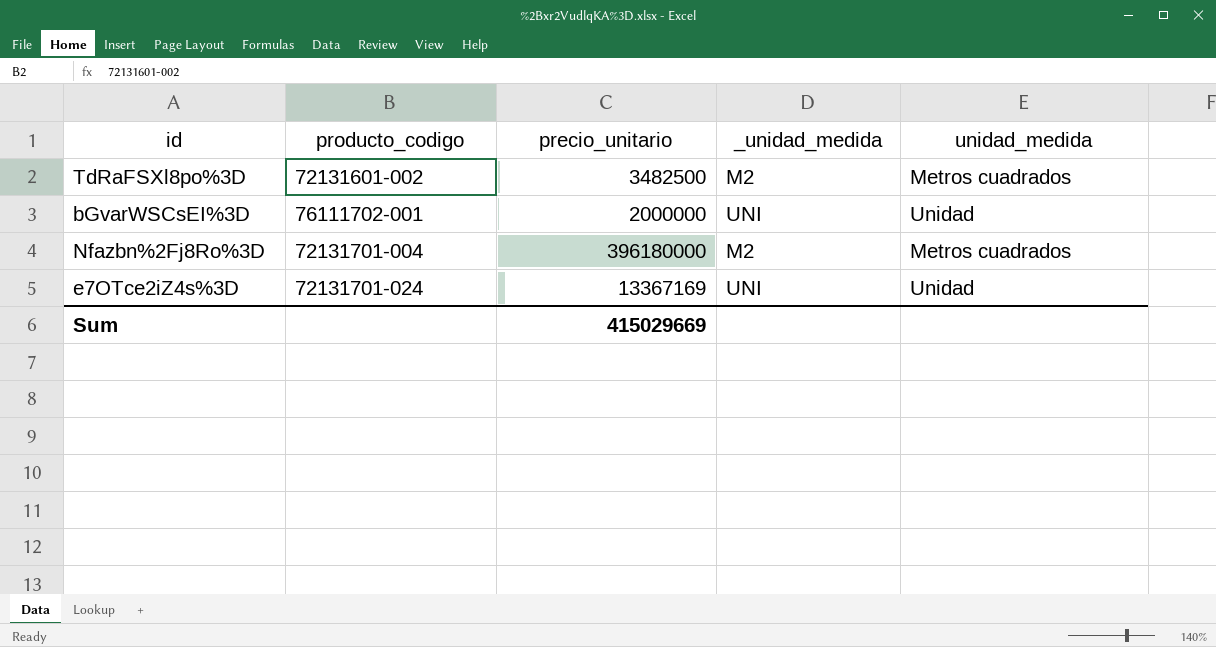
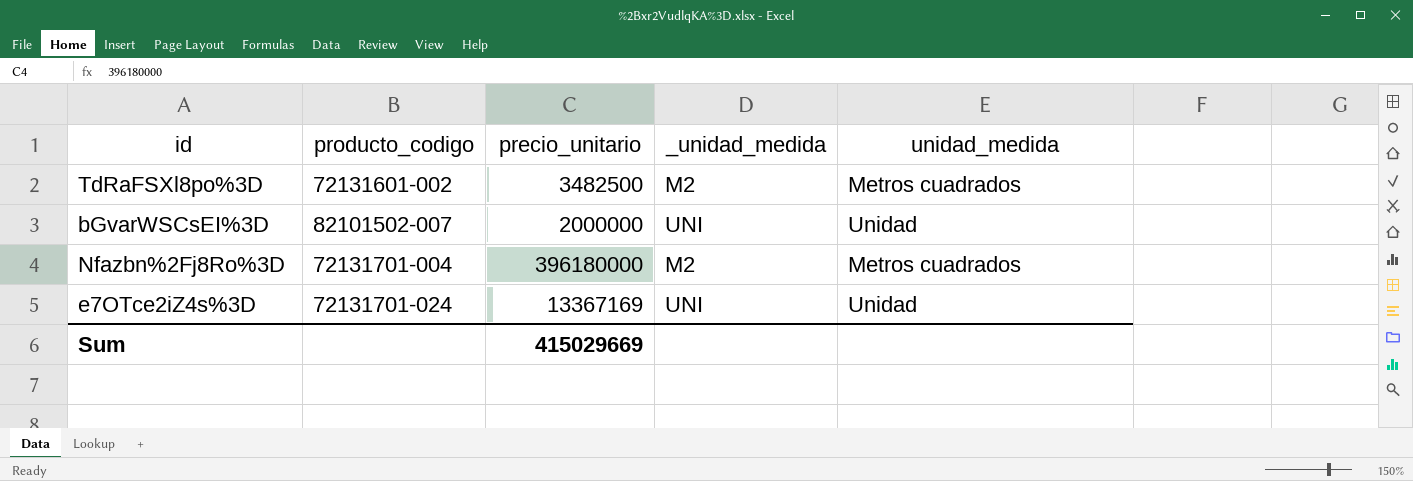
bGvarWSCsEI%3D | producto_codigo: 76111702-001 -> 82101502-007

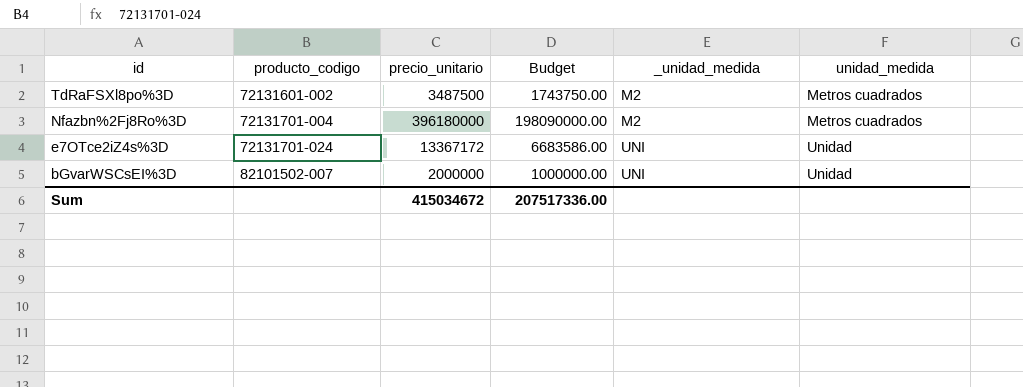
row order: none -> id descending
column Budget | formula: none -> [precio_unitario] * 0.5
TdRaFSXl8po%3D | precio_unitario: 3482500 -> 3487500
e7OTce2iZ4s%3D | precio_unitario: 13367169 -> 13367172
Sum | precio_unitario: 415029669 -> 415034672

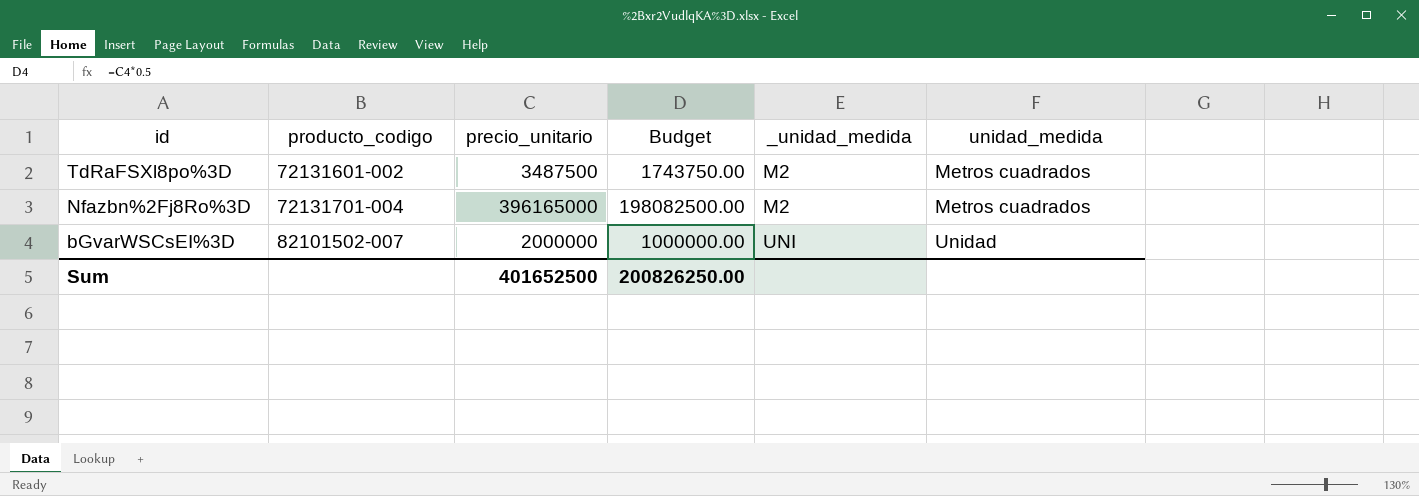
row e7OTce2iZ4s%3D: 72131701-024 | 13367172 | 6683586.00 | UNI | Unidad -> none
Nfazbn%2Fj8Ro%3D | precio_unitario: 396180000 -> 396165000
Nfazbn%2Fj8Ro%3D | Budget: 198090000.00 -> 198082500.00
Sum | precio_unitario: 415034672 -> 401652500
Sum | Budget: 207517336.00 -> 200826250.00

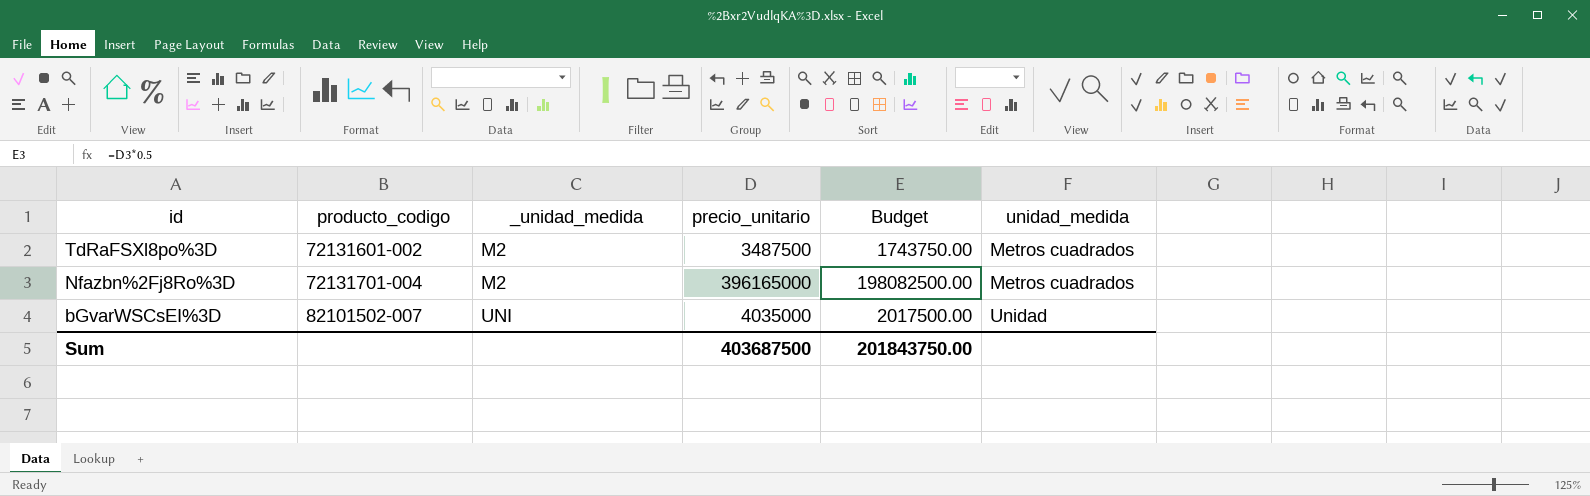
column _unidad_medida | position: 5 -> 3
bGvarWSCsEI%3D | precio_unitario: 2000000 -> 4035000
bGvarWSCsEI%3D | Budget: 1000000.00 -> 2017500.00
Sum | precio_unitario: 401652500 -> 403687500
Sum | Budget: 200826250.00 -> 201843750.00

